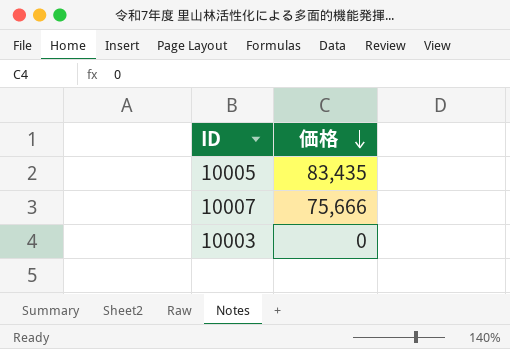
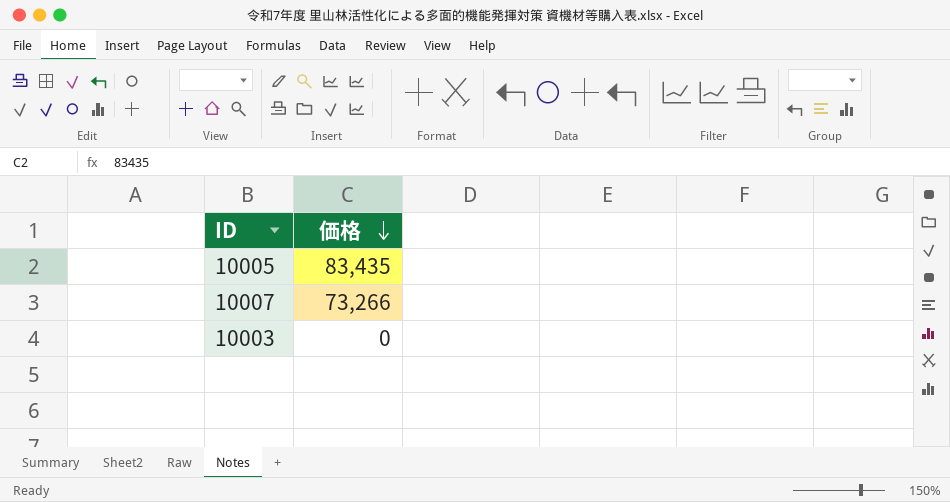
10007 | 価格: 75,666 -> 73,266

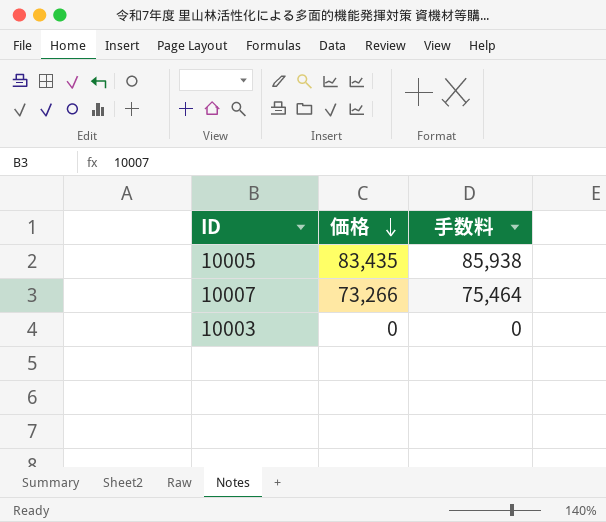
column 手数料 | formula: none -> [価格] * 1.03

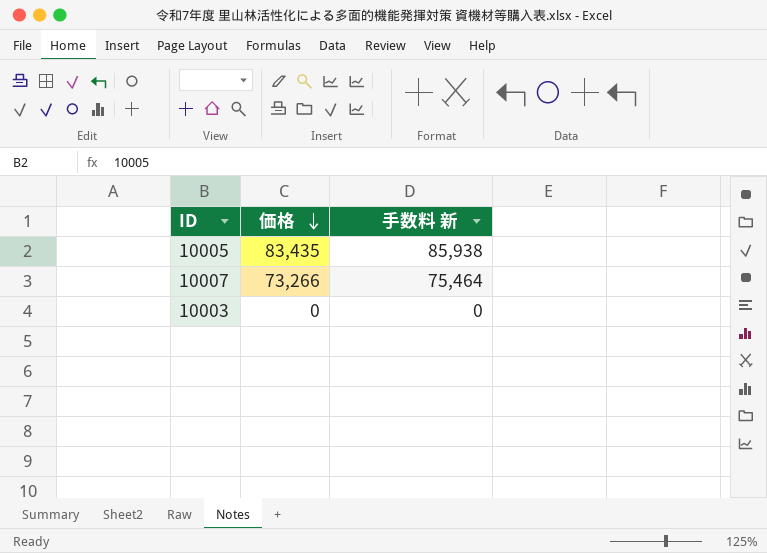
column name: 手数料 -> 手数料 新

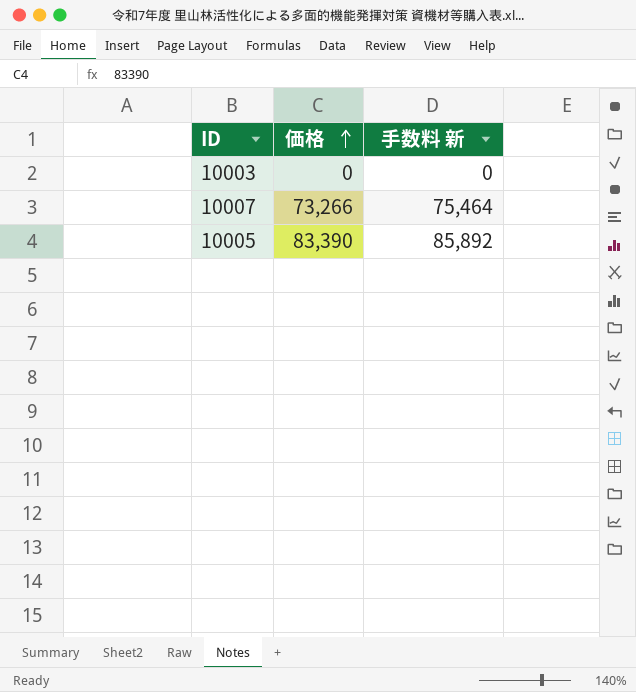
row order: 価格 descending -> 価格 ascending
10005 | 価格: 83,435 -> 83,390
10005 | 手数料 新: 85,938 -> 85,892

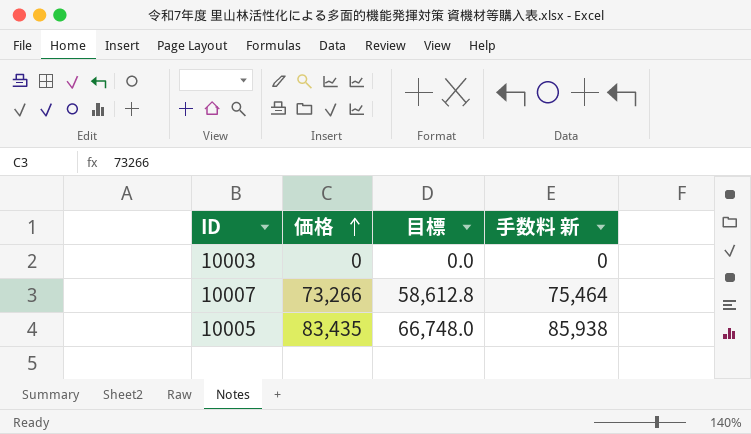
column 目標 | formula: none -> [価格] * 0.8
10005 | 価格: 83,390 -> 83,435
10005 | 手数料 新: 85,892 -> 85,938

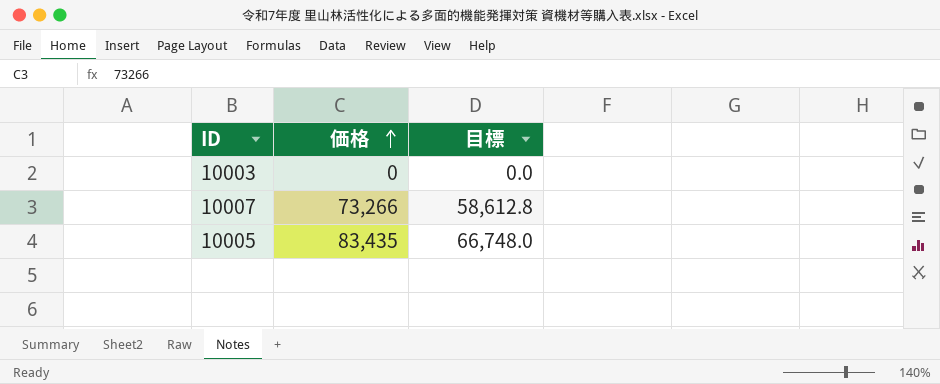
column 手数料 新 | formula: [価格] * 1.03 -> none

